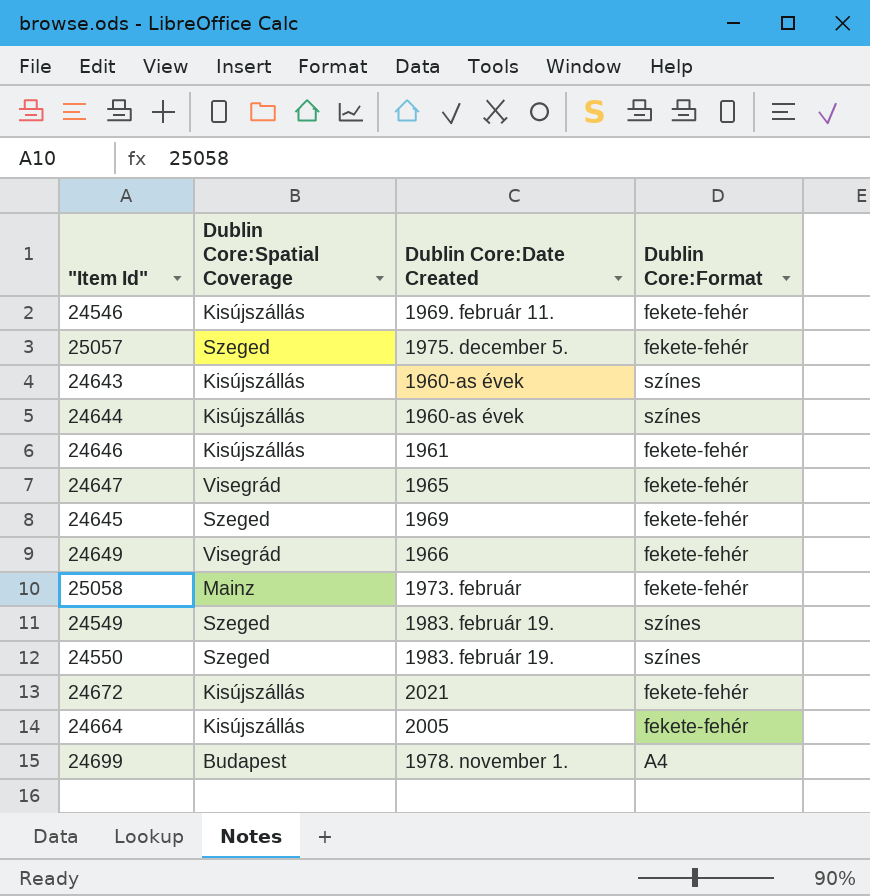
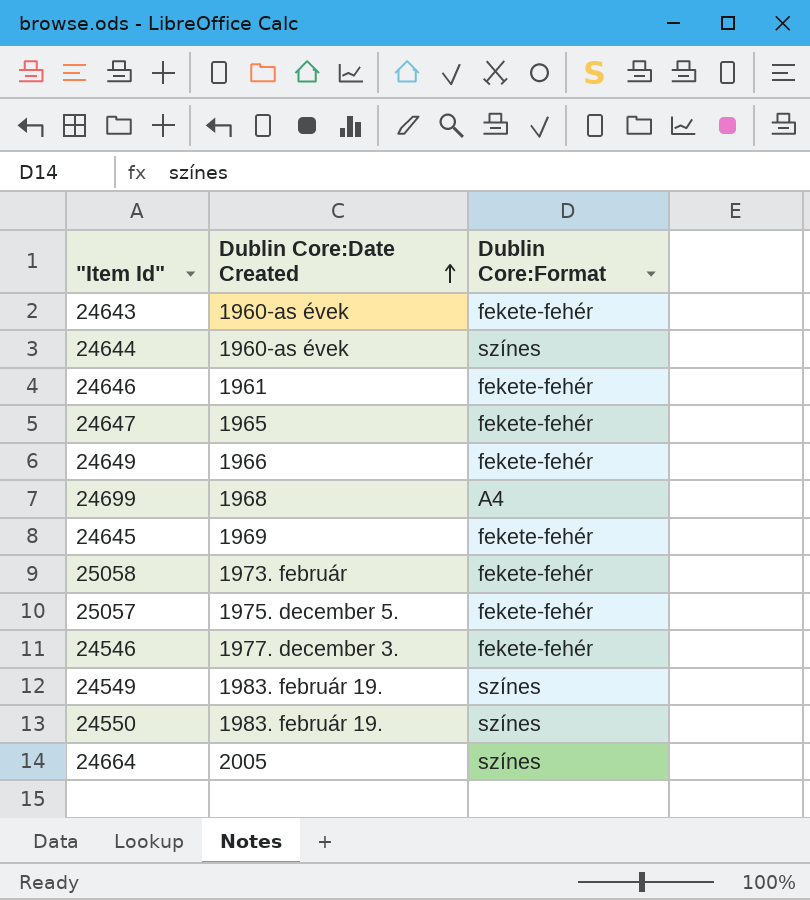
row order: none -> Dublin Core:Date Created ascending
column Dublin Core:Spatial Coverage | position: 2 -> none
row 24672: Kisújszállás | 2021 | fekete-fehér -> none
24643 | Dublin Core:Format: színes -> fekete-fehér
24699 | Dublin Core:Date Created: 1978. november 1. -> 1968
24546 | Dublin Core:Date Created: 1969. február 11. -> 1977. december 3.
24664 | Dublin Core:Format: fekete-fehér -> színes

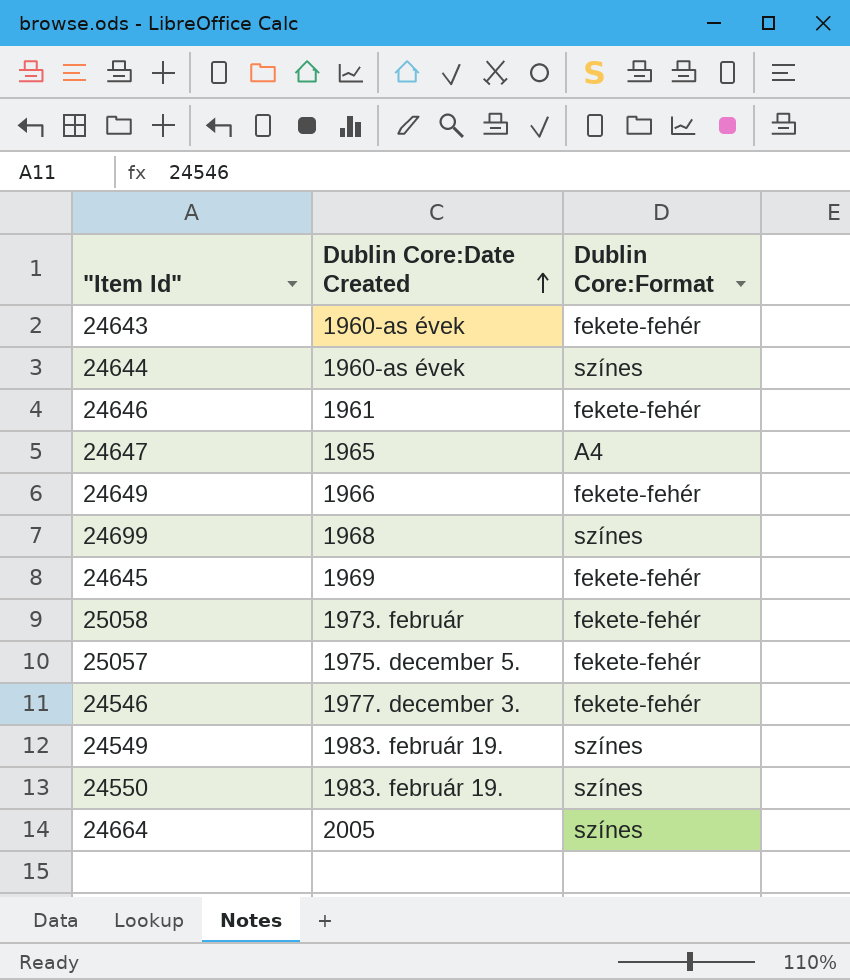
24647 | Dublin Core:Format: fekete-fehér -> A4
24699 | Dublin Core:Format: A4 -> színes

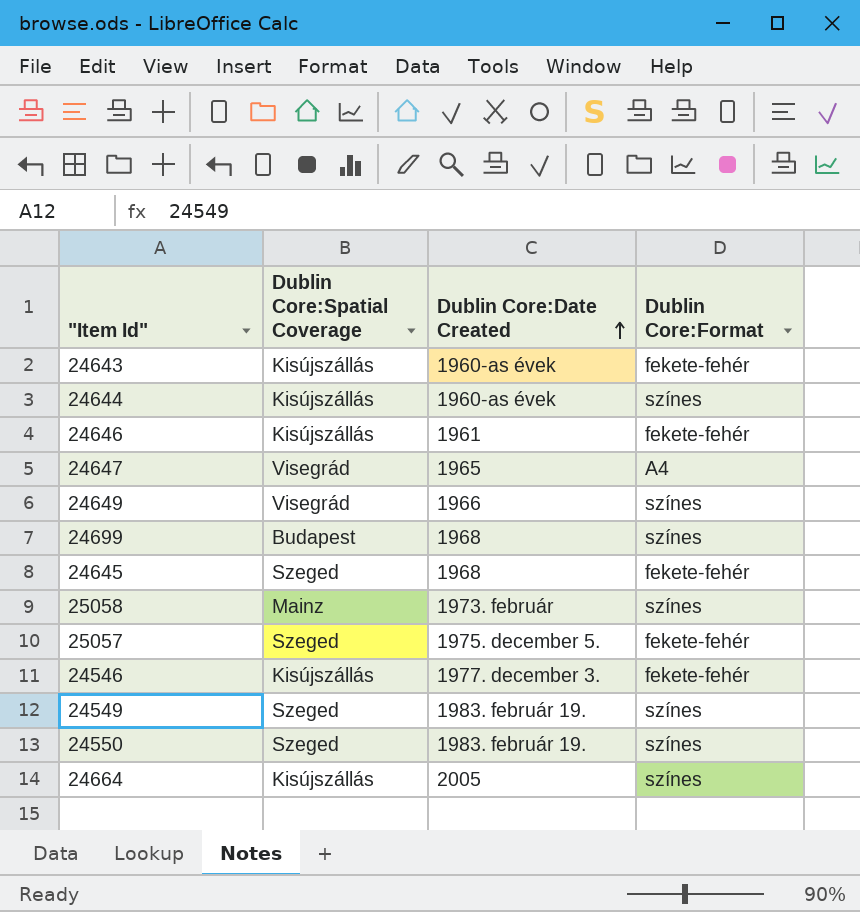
column Dublin Core:Spatial Coverage | position: none -> 2
24649 | Dublin Core:Format: fekete-fehér -> színes
24645 | Dublin Core:Date Created: 1969 -> 1968
25058 | Dublin Core:Format: fekete-fehér -> színes

